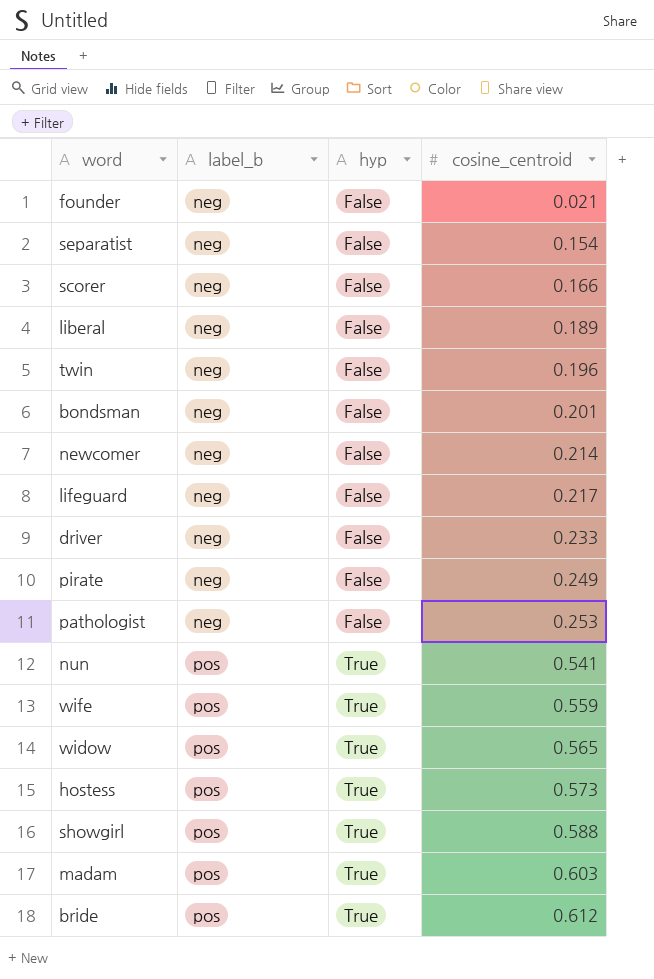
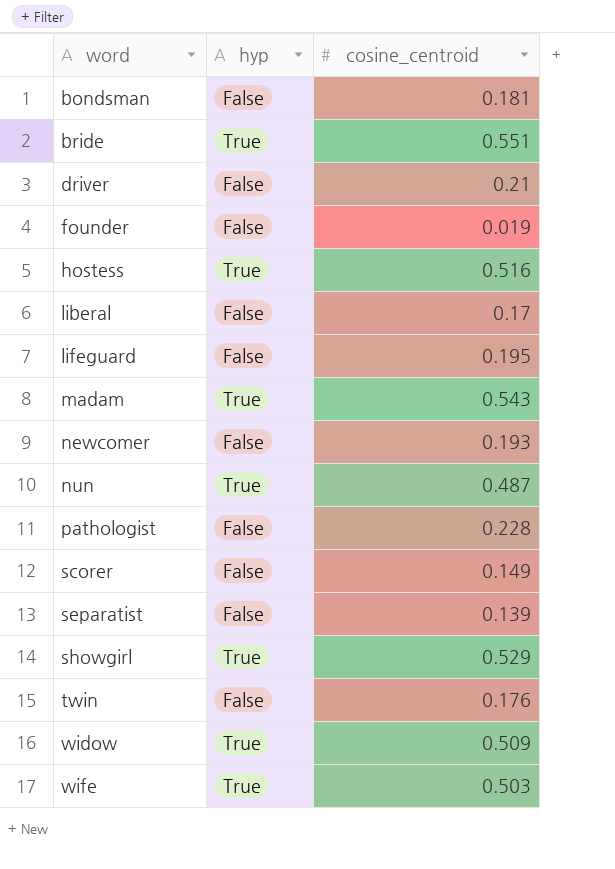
row order: label_b ascending -> word ascending
column label_b | position: 2 -> none
row pirate: neg | False | 0.249 -> none
bondsman | cosine_centroid: 0.201 -> 0.181
bride | cosine_centroid: 0.612 -> 0.551
driver | cosine_centroid: 0.233 -> 0.21
founder | cosine_centroid: 0.021 -> 0.019
hostess | cosine_centroid: 0.573 -> 0.516
liberal | cosine_centroid: 0.189 -> 0.17
lifeguard | cosine_centroid: 0.217 -> 0.195
madam | cosine_centroid: 0.603 -> 0.543
newcomer | cosine_centroid: 0.214 -> 0.193
nun | cosine_centroid: 0.541 -> 0.487
pathologist | cosine_centroid: 0.253 -> 0.228
scorer | cosine_centroid: 0.166 -> 0.149
separatist | cosine_centroid: 0.154 -> 0.139
showgirl | cosine_centroid: 0.588 -> 0.529
twin | cosine_centroid: 0.196 -> 0.176
widow | cosine_centroid: 0.565 -> 0.509
wife | cosine_centroid: 0.559 -> 0.503

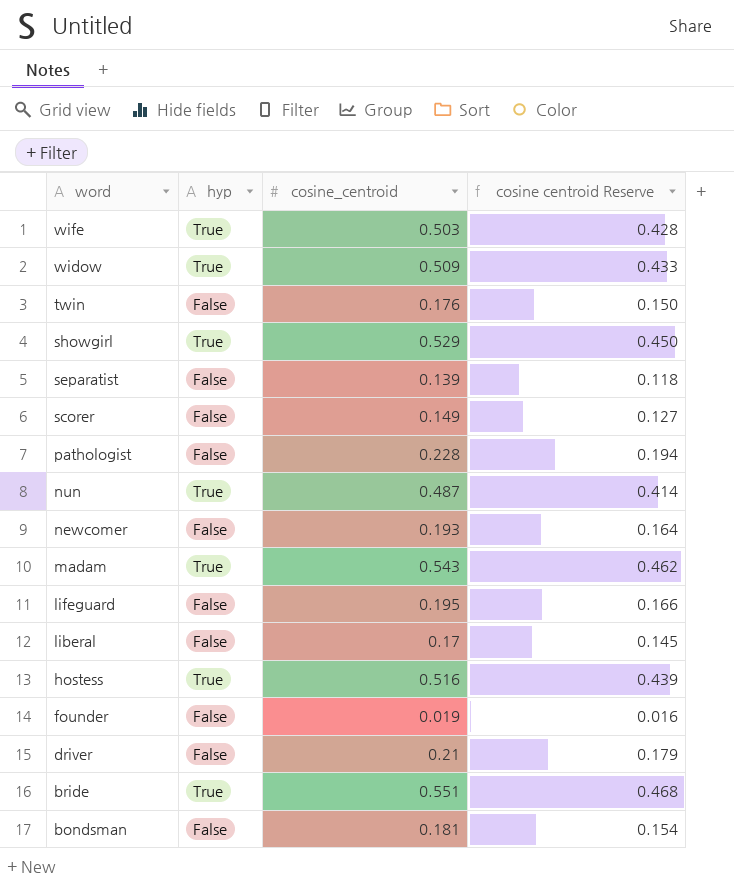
row order: word ascending -> word descending
column cosine centroid Reserve | formula: none -> [cosine_centroid] * 0.85

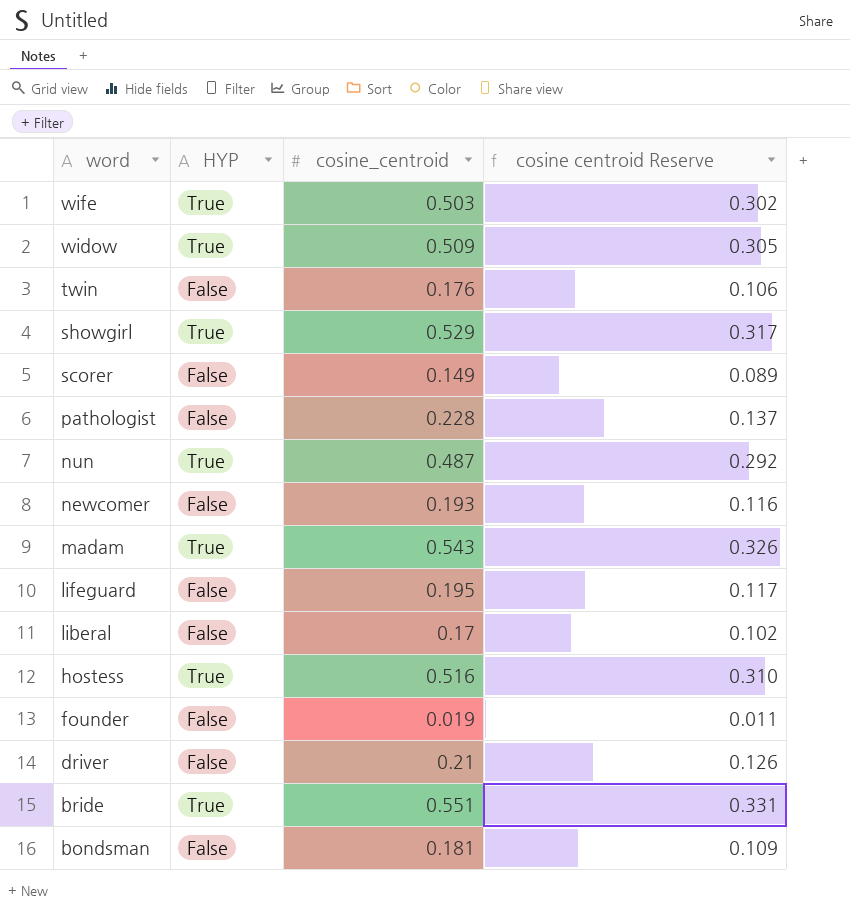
column name: hyp -> HYP
column cosine centroid Reserve | formula: [cosine_centroid] * 0.85 -> [cosine_centroid] * 0.6
row separatist: False | 0.139 | 0.118 -> none

